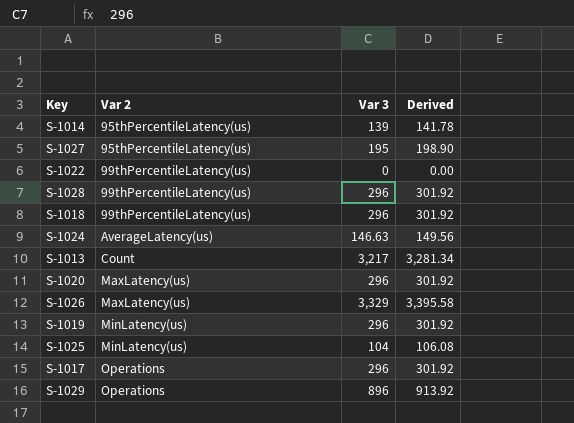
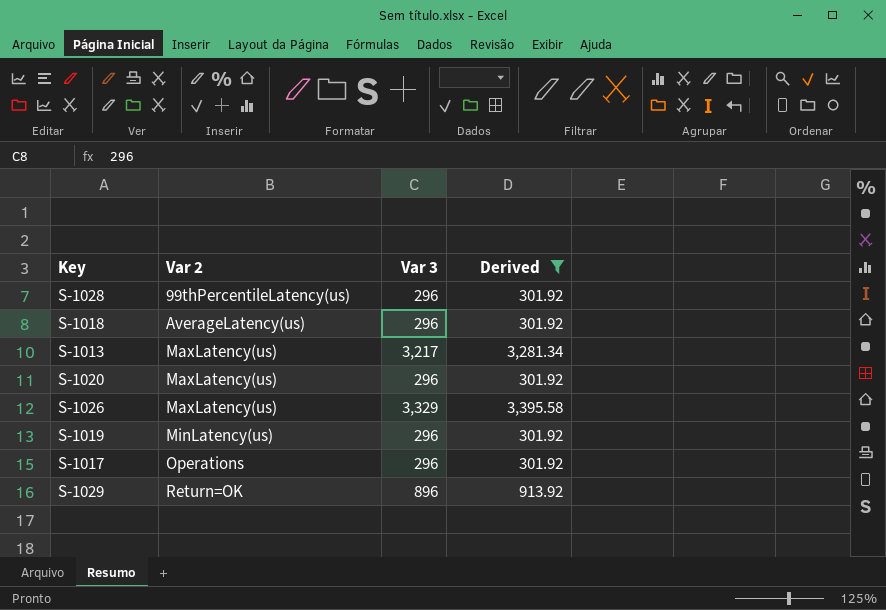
filter: none -> Derived >= 301.92
S-1018 | Var 2: 99thPercentileLatency(us) -> AverageLatency(us)
S-1013 | Var 2: Count -> MaxLatency(us)
S-1029 | Var 2: Operations -> Return=OK

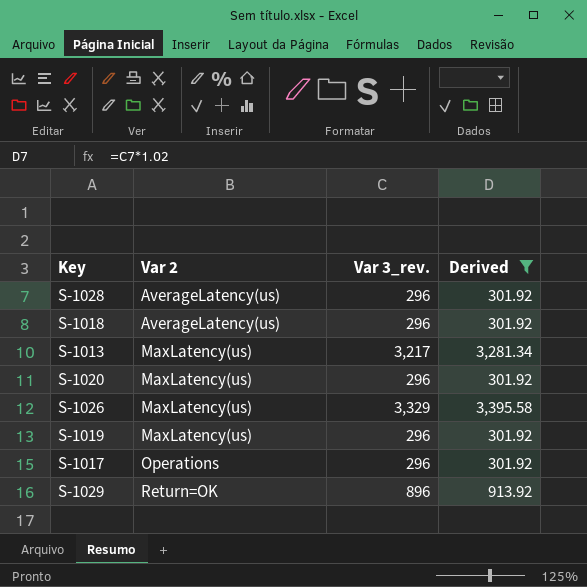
column name: Var 3 -> Var 3_rev.
S-1028 | Var 2: 99thPercentileLatency(us) -> AverageLatency(us)
S-1019 | Var 2: MinLatency(us) -> MaxLatency(us)

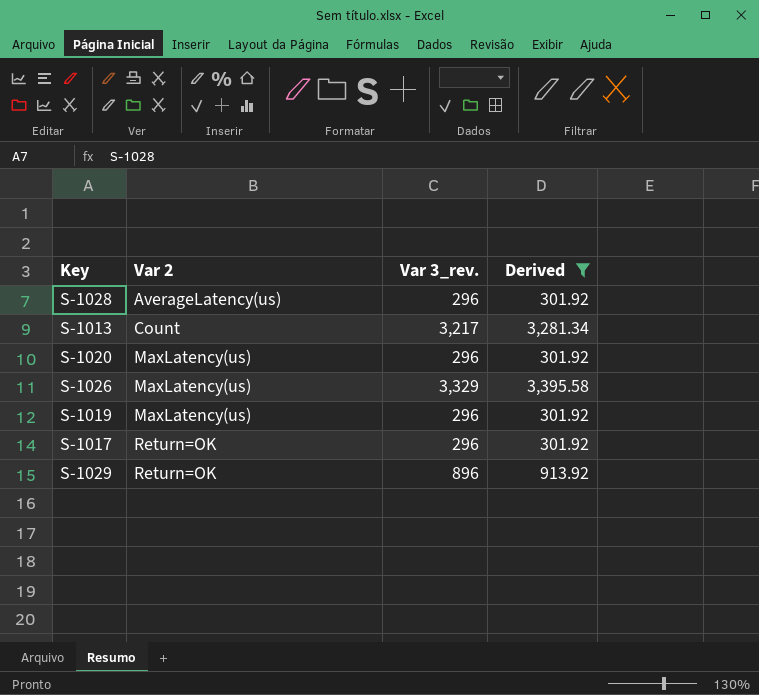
row S-1018: AverageLatency(us) | 296 | 301.92 -> none
S-1013 | Var 2: MaxLatency(us) -> Count
S-1017 | Var 2: Operations -> Return=OK

